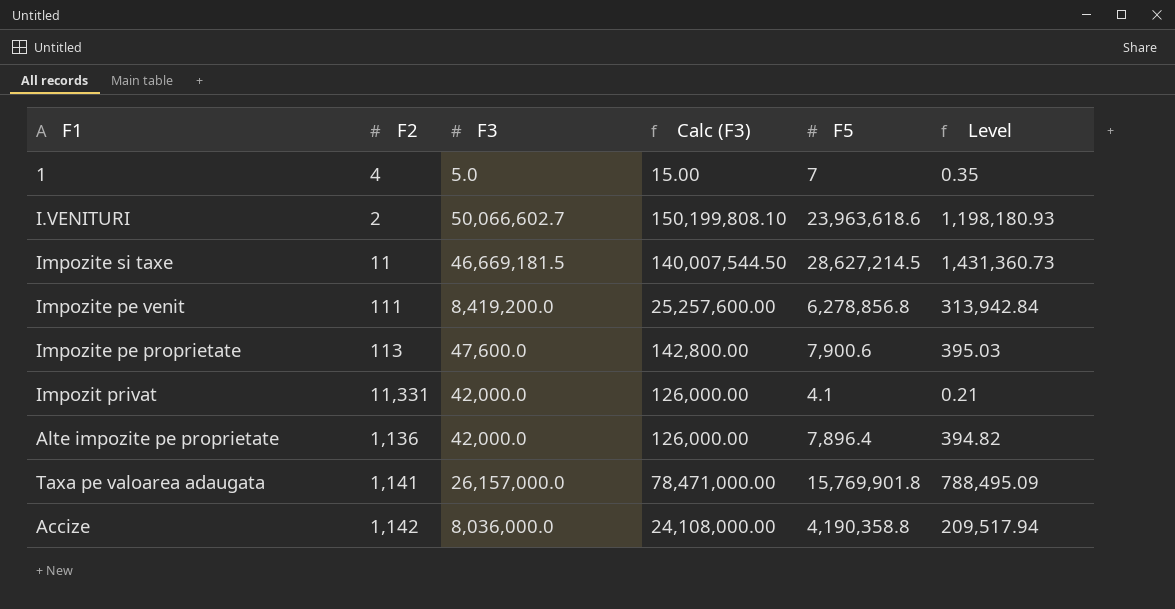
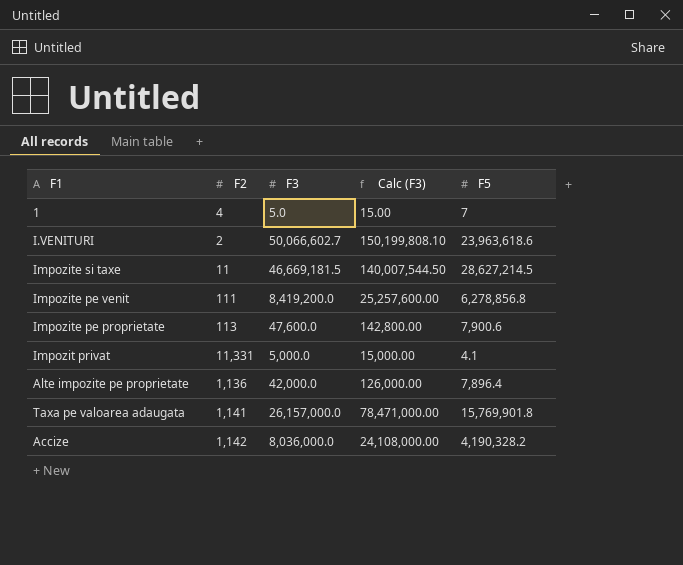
column Level | formula: [F5] * 0.05 -> none
Impozit privat | F3: 42,000.0 -> 5,000.0
Impozit privat | Calc (F3): 126,000.00 -> 15,000.00
Accize | F5: 4,190,358.8 -> 4,190,328.2

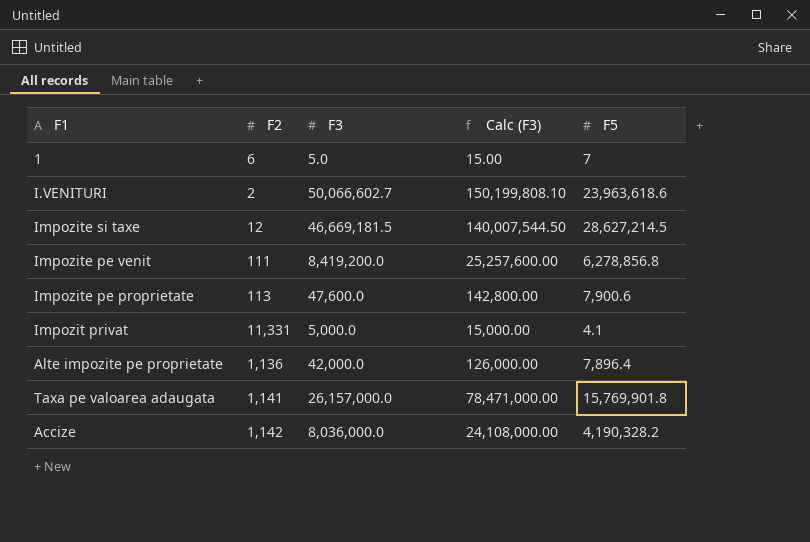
1 | F2: 4 -> 6
Impozite si taxe | F2: 11 -> 12

